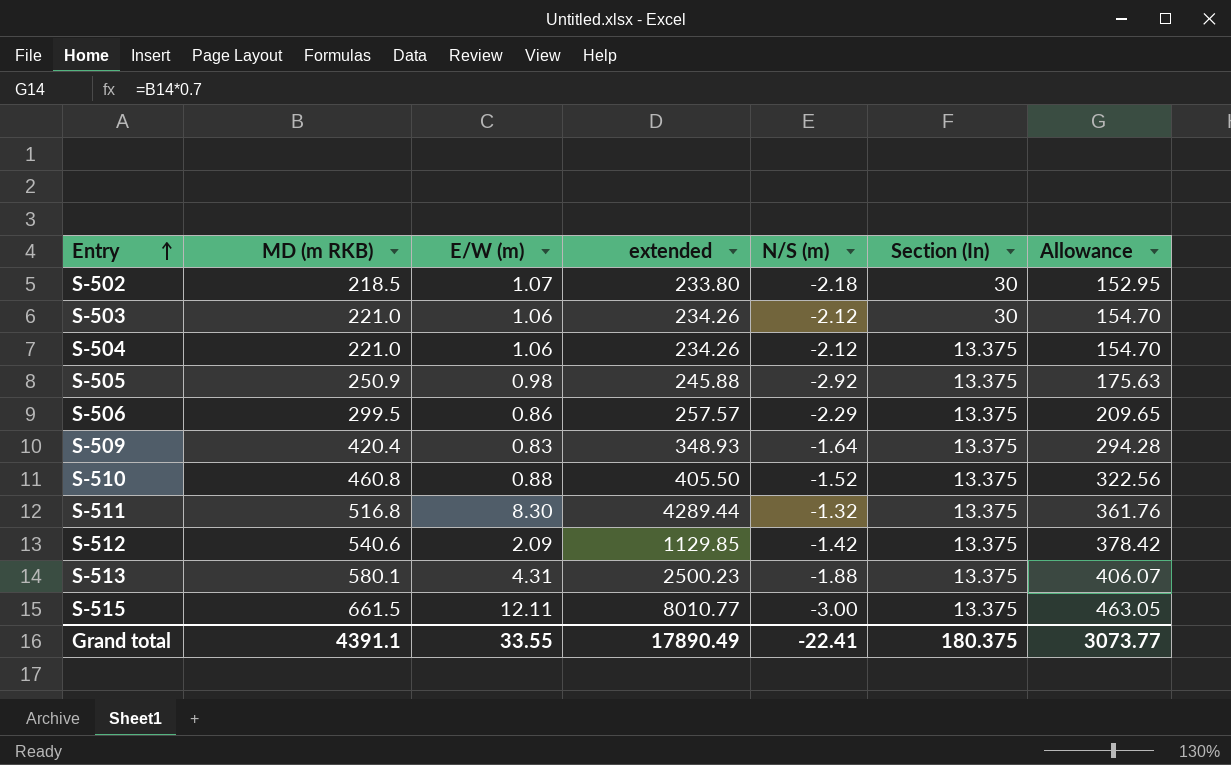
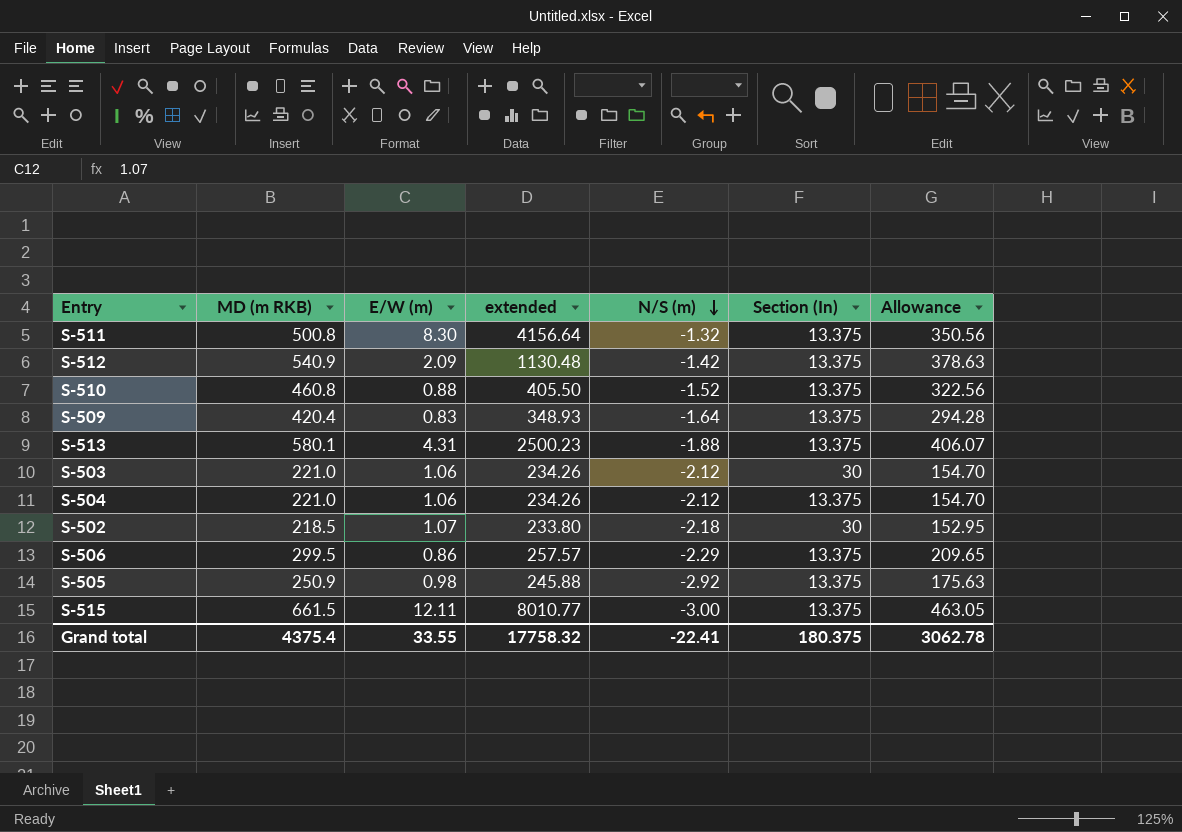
row order: Entry ascending -> N/S (m) descending
S-511 | MD (m RKB): 516.8 -> 500.8
S-511 | extended: 4289.44 -> 4156.64
S-511 | Allowance: 361.76 -> 350.56
S-512 | MD (m RKB): 540.6 -> 540.9
S-512 | extended: 1129.85 -> 1130.48
S-512 | Allowance: 378.42 -> 378.63
Grand total | MD (m RKB): 4391.1 -> 4375.4
Grand total | extended: 17890.49 -> 17758.32
Grand total | Allowance: 3073.77 -> 3062.78

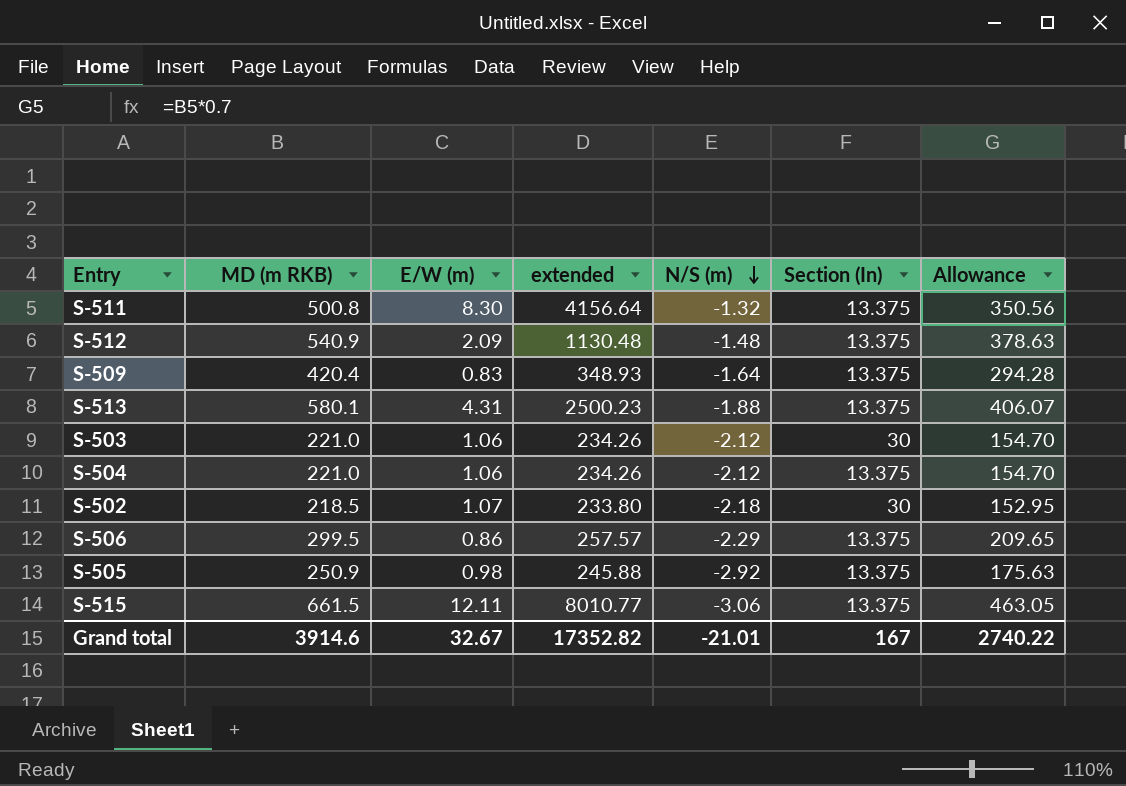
row S-510: 460.8 | 0.88 | 405.50 | -1.52 | 13.375 | 322.56 -> none
S-512 | N/S (m): -1.42 -> -1.48
S-515 | N/S (m): -3.00 -> -3.06
Grand total | MD (m RKB): 4375.4 -> 3914.6
Grand total | E/W (m): 33.55 -> 32.67
Grand total | extended: 17758.32 -> 17352.82
Grand total | N/S (m): -22.41 -> -21.01
Grand total | Section (In): 180.375 -> 167
Grand total | Allowance: 3062.78 -> 2740.22

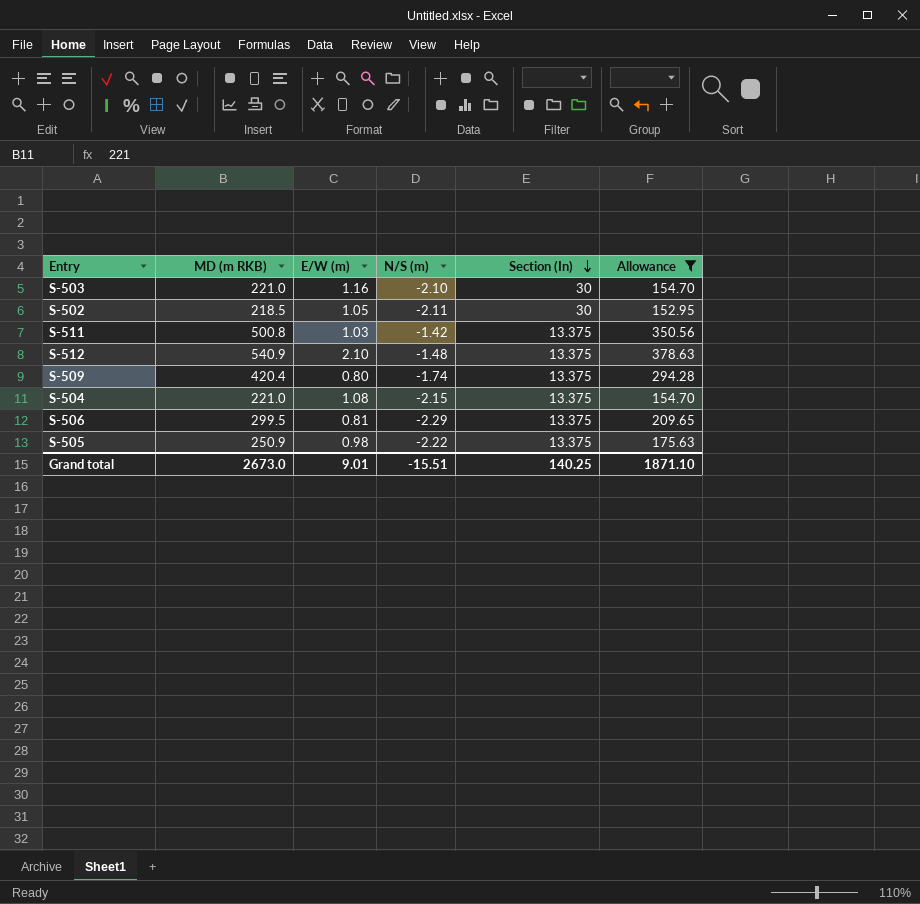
filter: none -> Allowance <= 378.63
row order: N/S (m) descending -> Section (In) descending
column extended | formula: [MD (m RKB)] * [E/W (m)] -> none
S-503 | E/W (m): 1.06 -> 1.16
S-503 | N/S (m): -2.12 -> -2.10
S-502 | E/W (m): 1.07 -> 1.05
S-502 | N/S (m): -2.18 -> -2.11
S-511 | E/W (m): 8.30 -> 1.03
S-511 | N/S (m): -1.32 -> -1.42
S-512 | E/W (m): 2.09 -> 2.10
S-509 | E/W (m): 0.83 -> 0.80
S-509 | N/S (m): -1.64 -> -1.74
S-504 | E/W (m): 1.06 -> 1.08
S-504 | N/S (m): -2.12 -> -2.15
S-506 | E/W (m): 0.86 -> 0.81
S-505 | N/S (m): -2.92 -> -2.22
Grand total | MD (m RKB): 3914.6 -> 2673.0
Grand total | E/W (m): 32.67 -> 9.01
Grand total | N/S (m): -21.01 -> -15.51
Grand total | Section (In): 167 -> 140.25
Grand total | Allowance: 2740.22 -> 1871.10

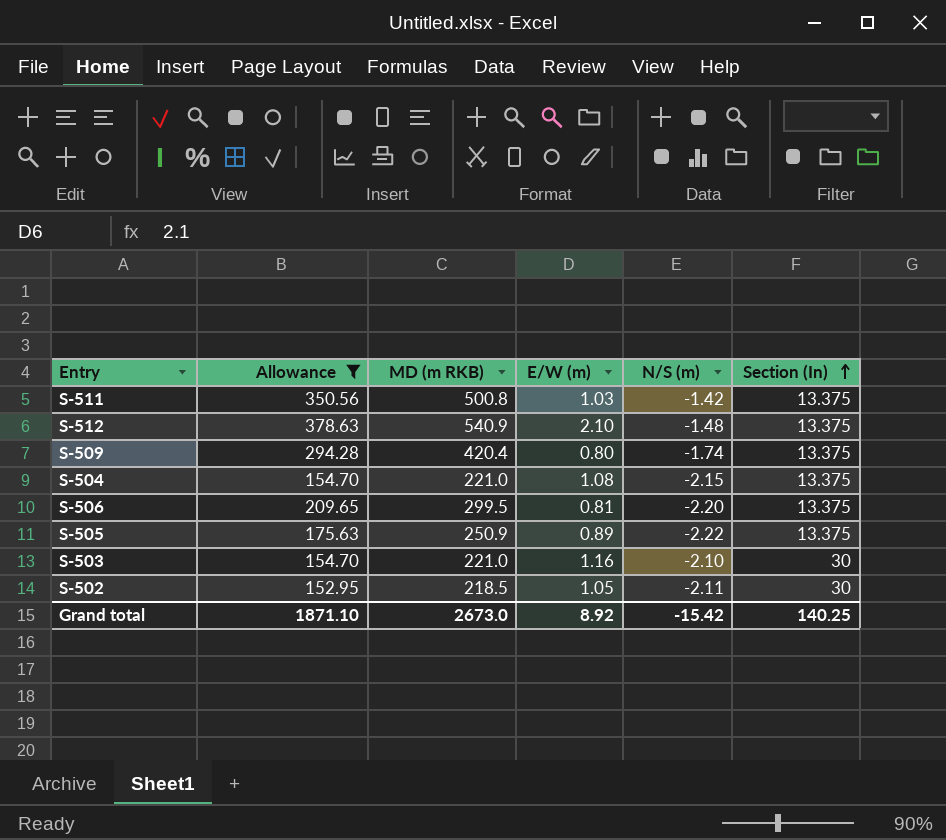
row order: Section (In) descending -> Section (In) ascending
column Allowance | position: 6 -> 2
S-506 | N/S (m): -2.29 -> -2.20
S-505 | E/W (m): 0.98 -> 0.89
Grand total | E/W (m): 9.01 -> 8.92
Grand total | N/S (m): -15.51 -> -15.42

